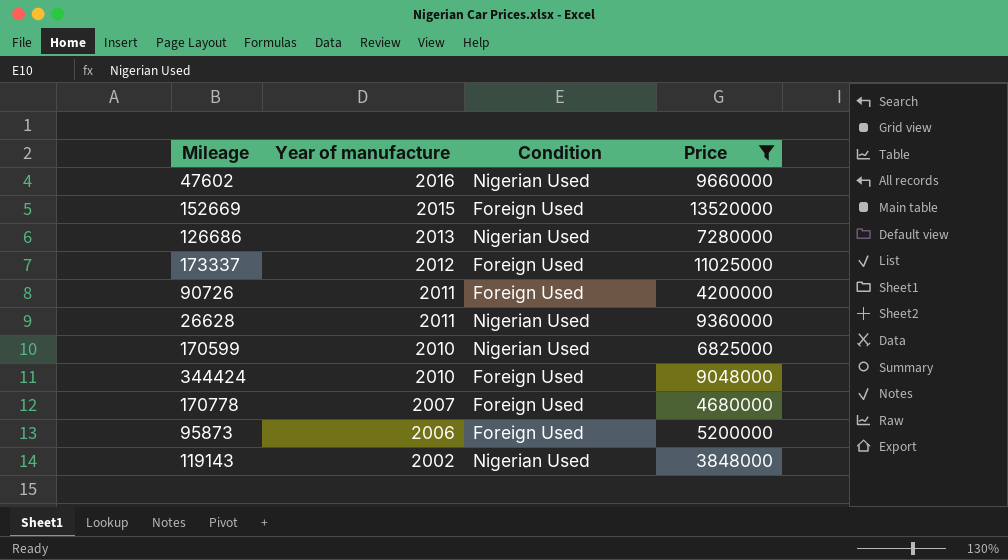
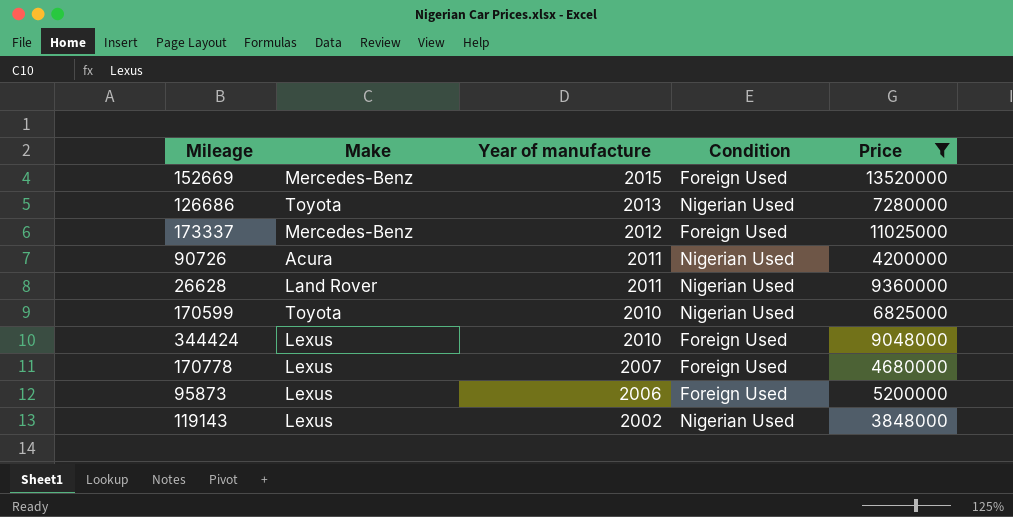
column Make | position: none -> 2
row 47602: 2016 | Nigerian Used | 9660000 -> none
90726 | Condition: Foreign Used -> Nigerian Used

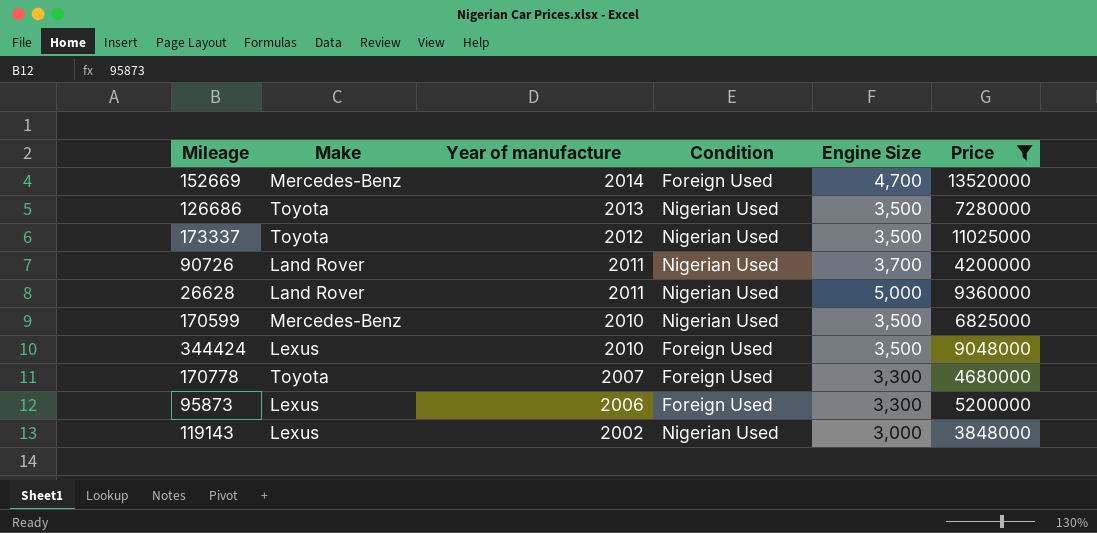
column Engine Size | position: none -> 5
152669 | Year of manufacture: 2015 -> 2014
173337 | Make: Mercedes-Benz -> Toyota
173337 | Condition: Foreign Used -> Nigerian Used
90726 | Make: Acura -> Land Rover
170599 | Make: Toyota -> Mercedes-Benz
170778 | Make: Lexus -> Toyota

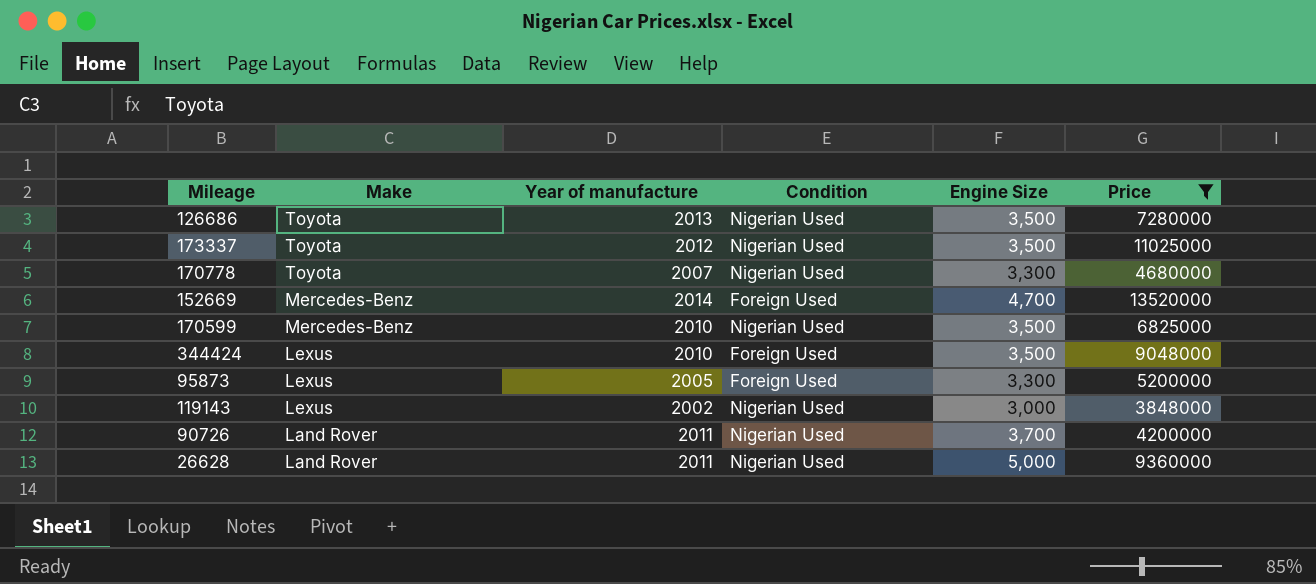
row order: Year of manufacture descending -> Make descending
170778 | Condition: Foreign Used -> Nigerian Used
95873 | Year of manufacture: 2006 -> 2005

